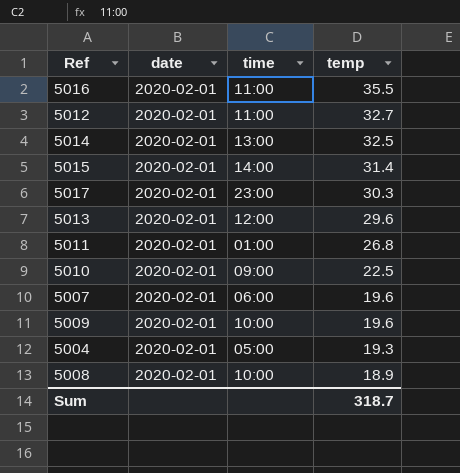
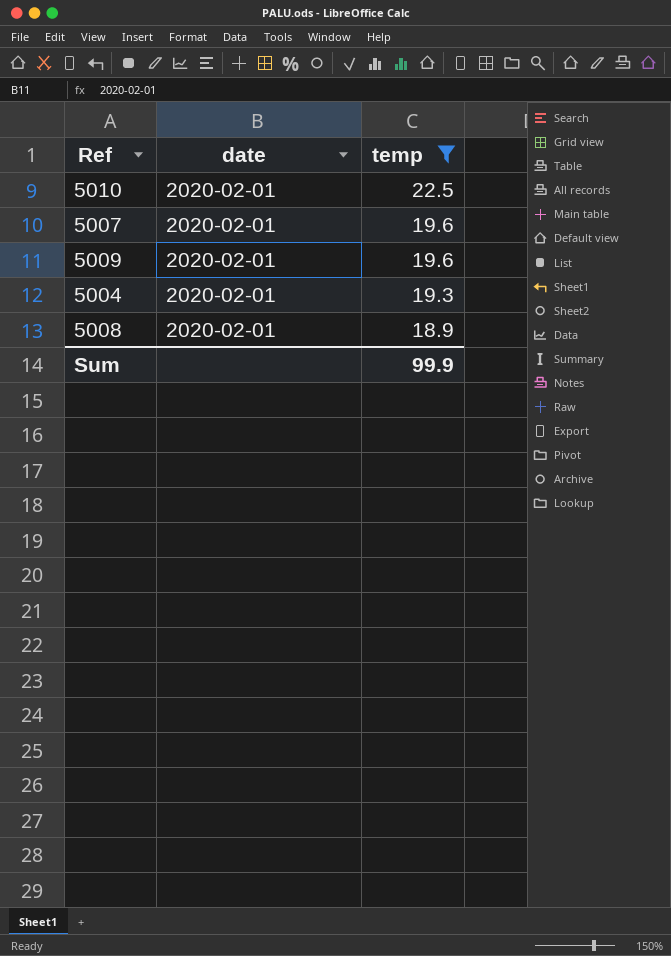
filter: none -> temp <= 22.5
column time | position: 3 -> none
Sum | temp: 318.7 -> 99.9

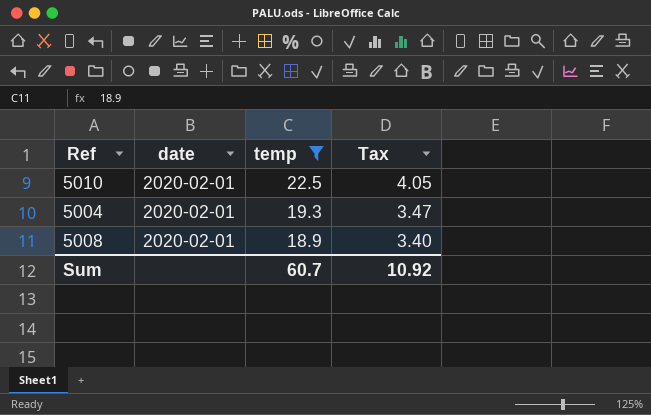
column Tax | formula: none -> [temp] * 0.18
row 5007: 2020-02-01 | 19.6 -> none
row 5009: 2020-02-01 | 19.6 -> none
Sum | temp: 99.9 -> 60.7

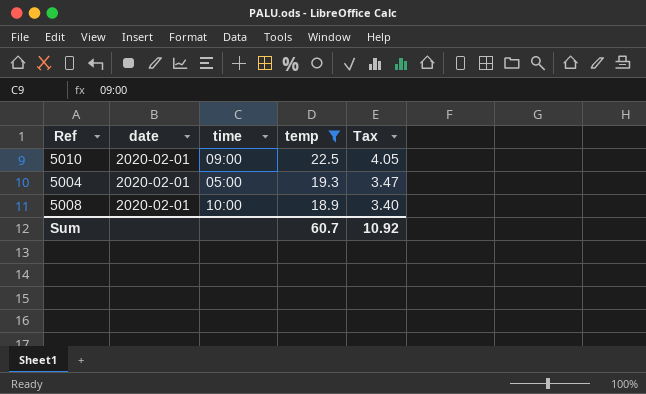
column time | position: none -> 3

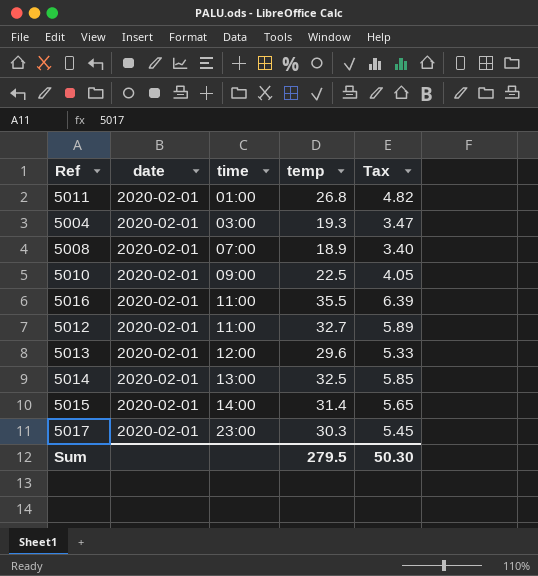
filter: temp <= 22.5 -> none
row order: temp descending -> time ascending
5004 | time: 05:00 -> 03:00
5008 | time: 10:00 -> 07:00
Sum | temp: 60.7 -> 279.5
Sum | Tax: 10.92 -> 50.30

